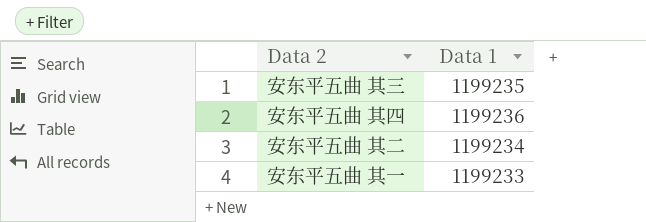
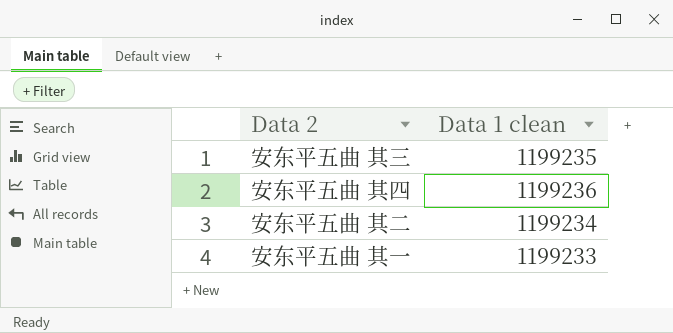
column name: Data 1 -> Data 1 clean

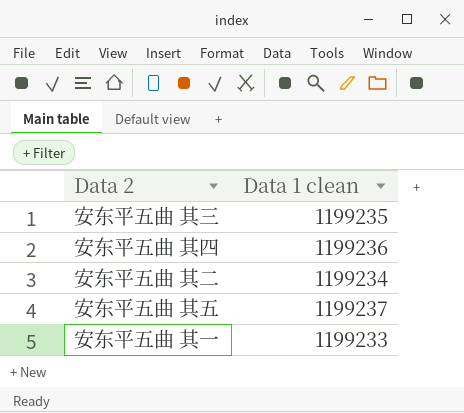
row 安东平五曲 其五: none -> 1199237

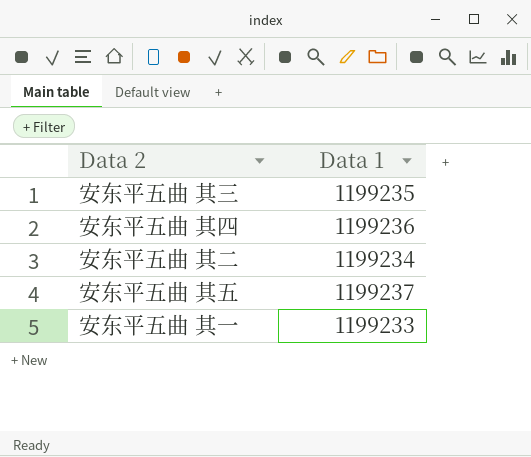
column name: Data 1 clean -> Data 1

